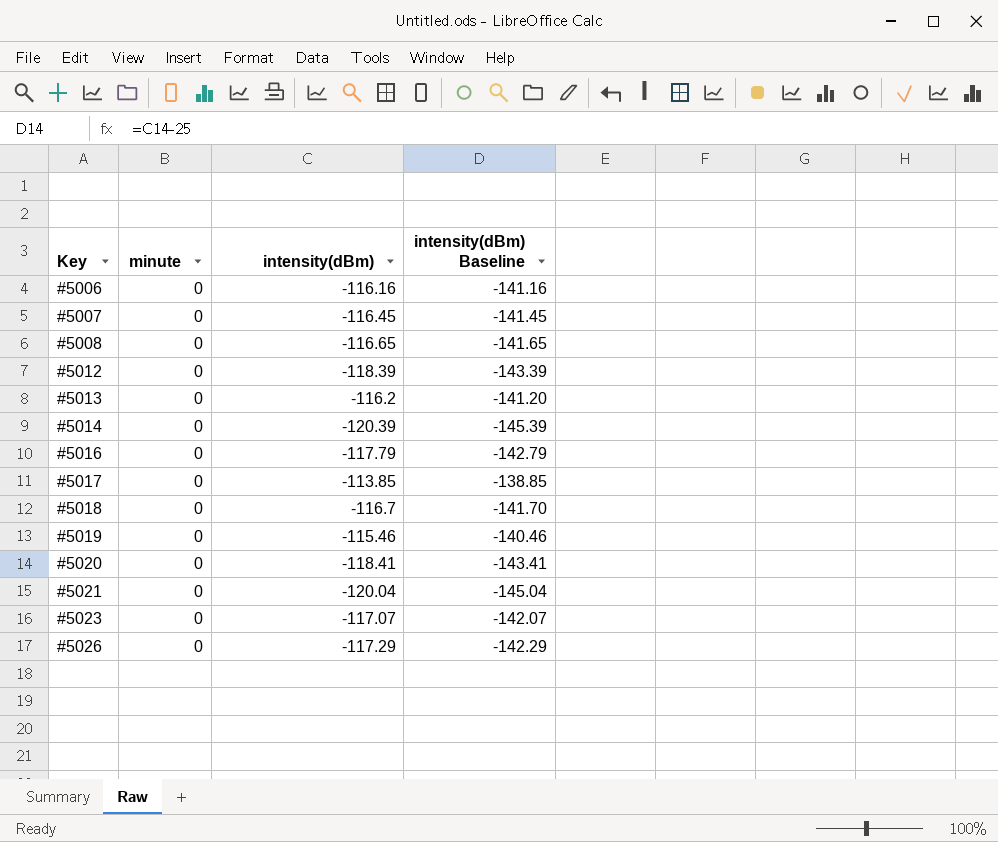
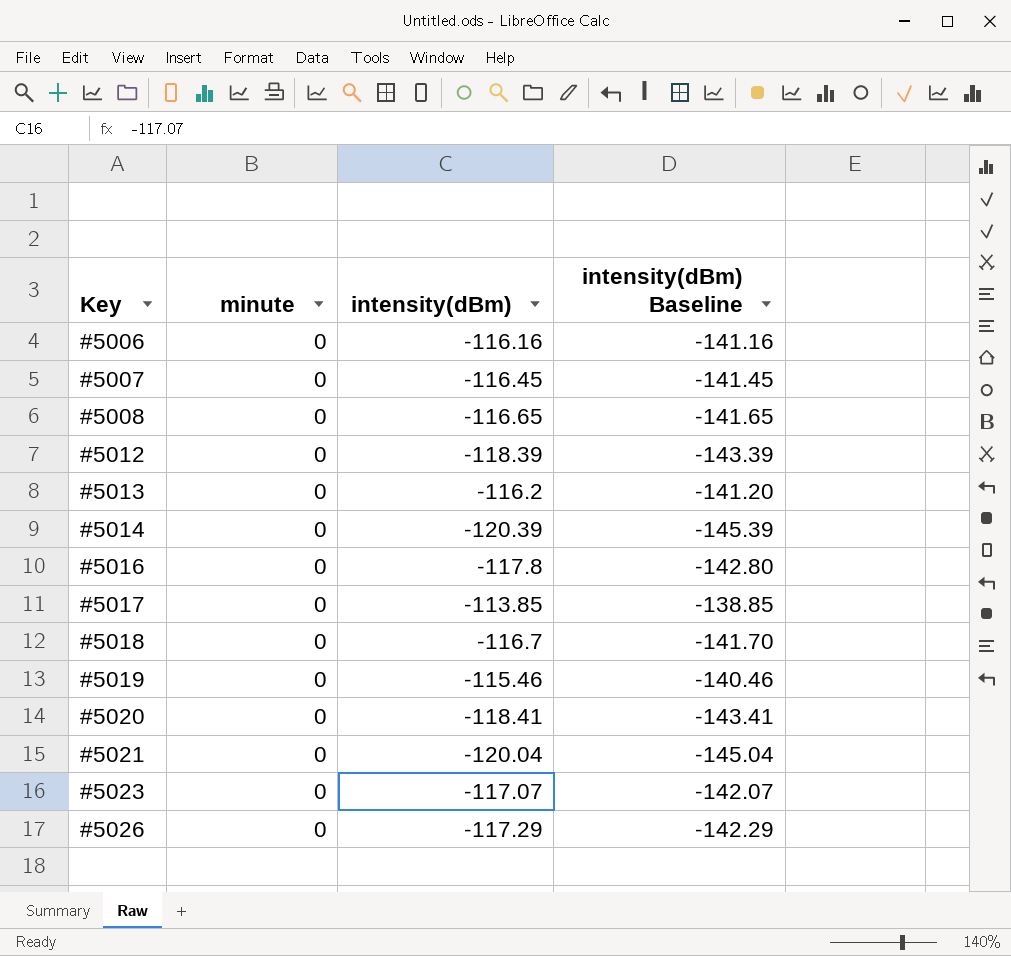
#5016 | intensity(dBm): -117.79 -> -117.8
#5016 | intensity(dBm) Baseline: -142.79 -> -142.80

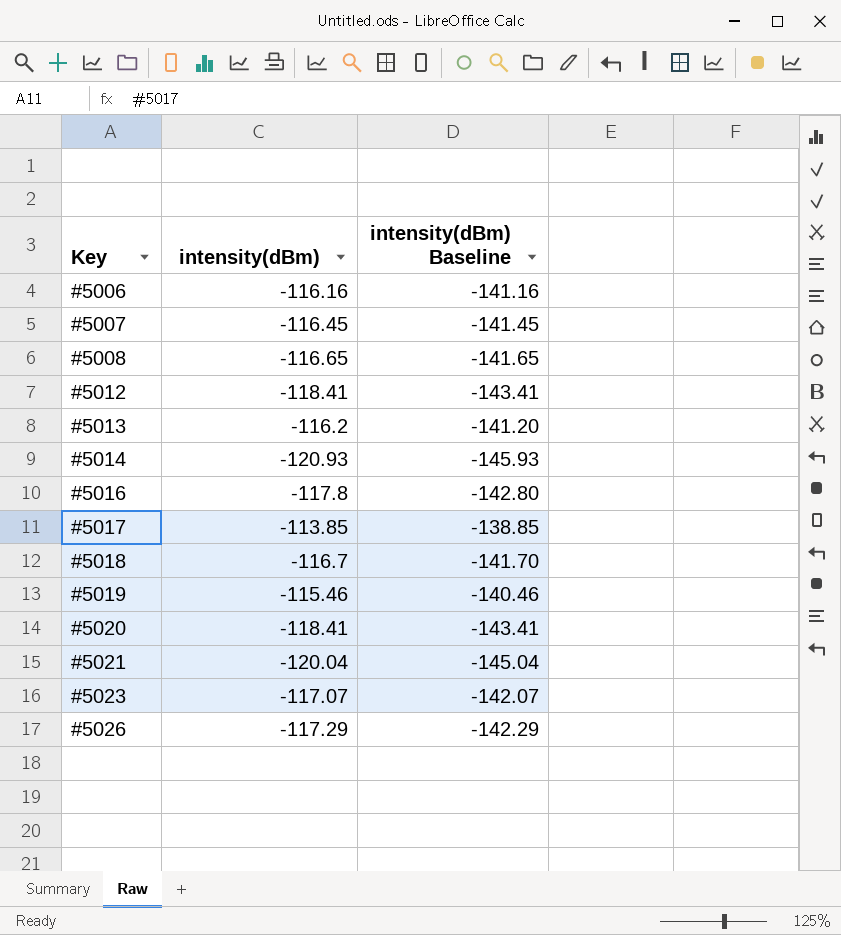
column minute | position: 2 -> none
#5012 | intensity(dBm): -118.39 -> -118.41
#5012 | intensity(dBm) Baseline: -143.39 -> -143.41
#5014 | intensity(dBm): -120.39 -> -120.93
#5014 | intensity(dBm) Baseline: -145.39 -> -145.93

